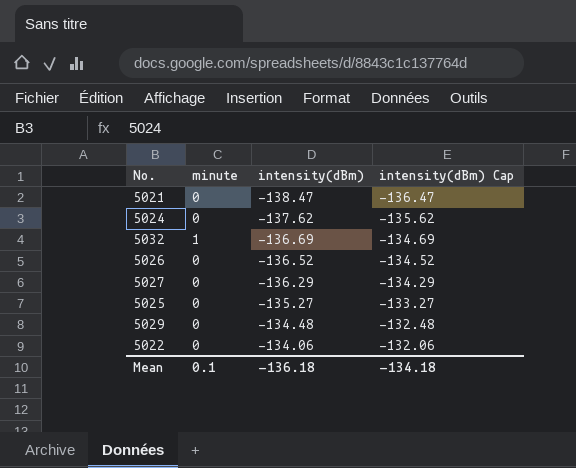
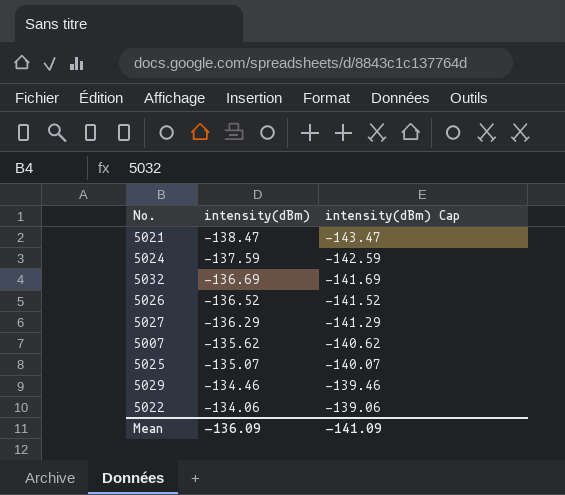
column minute | position: 2 -> none
column intensity(dBm) Cap | formula: [intensity(dBm)] + 2 -> [intensity(dBm)] - 5
5024 | intensity(dBm): -137.62 -> -137.59
row 5007: none -> -135.62 | -140.62
5025 | intensity(dBm): -135.27 -> -135.07
5029 | intensity(dBm): -134.48 -> -134.46
Mean | intensity(dBm): -136.18 -> -136.09
Mean | intensity(dBm) Cap: -134.18 -> -141.09

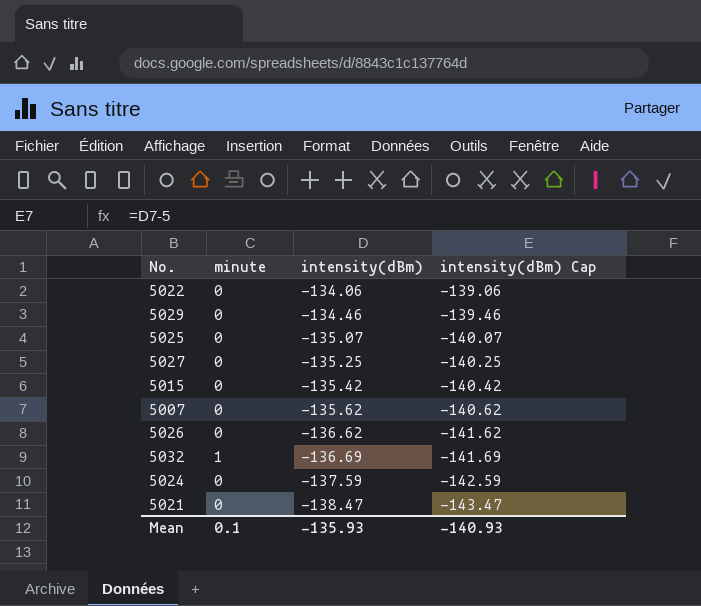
row order: intensity(dBm) ascending -> intensity(dBm) descending
column minute | position: none -> 2
5027 | intensity(dBm): -136.29 -> -135.25
5027 | intensity(dBm) Cap: -141.29 -> -140.25
row 5015: none -> 0 | -135.42 | -140.42
5026 | intensity(dBm): -136.52 -> -136.62
5026 | intensity(dBm) Cap: -141.52 -> -141.62
Mean | intensity(dBm): -136.09 -> -135.93
Mean | intensity(dBm) Cap: -141.09 -> -140.93

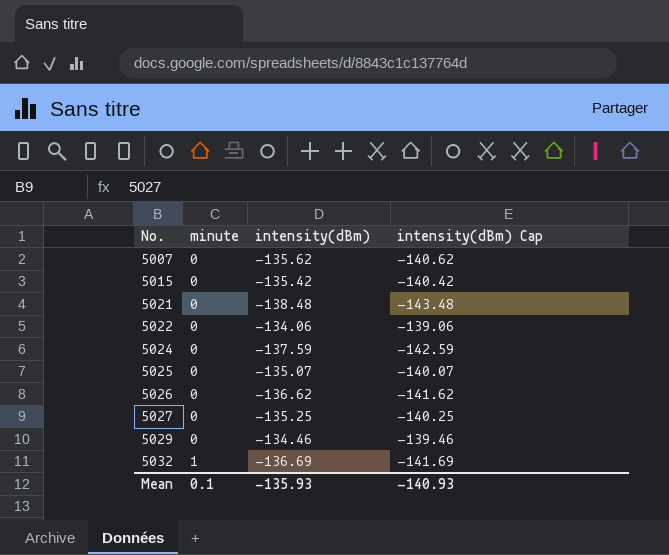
row order: intensity(dBm) descending -> No. ascending
5021 | intensity(dBm): -138.47 -> -138.48
5021 | intensity(dBm) Cap: -143.47 -> -143.48

